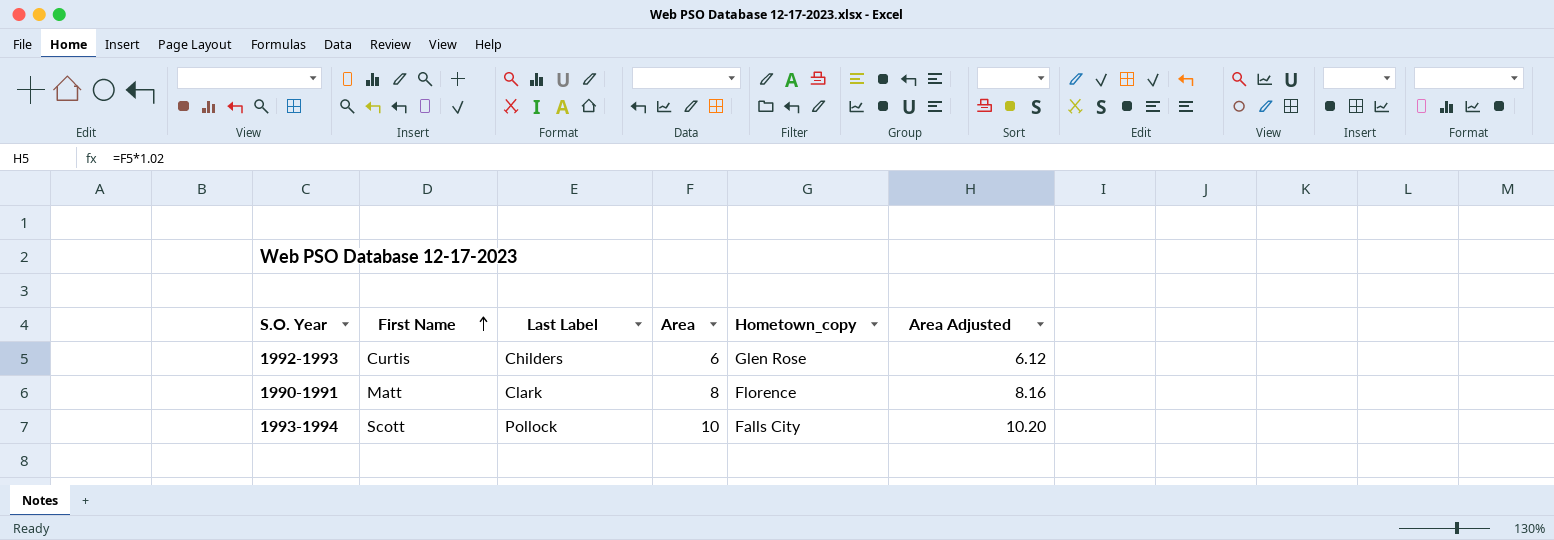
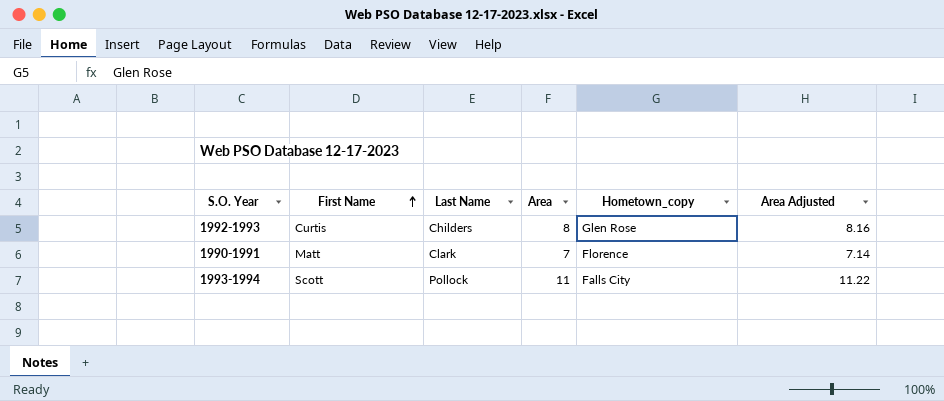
column name: Last Label -> Last Name
1992-1993 | Area: 6 -> 8
1992-1993 | Area Adjusted: 6.12 -> 8.16
1990-1991 | Area: 8 -> 7
1990-1991 | Area Adjusted: 8.16 -> 7.14
1993-1994 | Area: 10 -> 11
1993-1994 | Area Adjusted: 10.20 -> 11.22

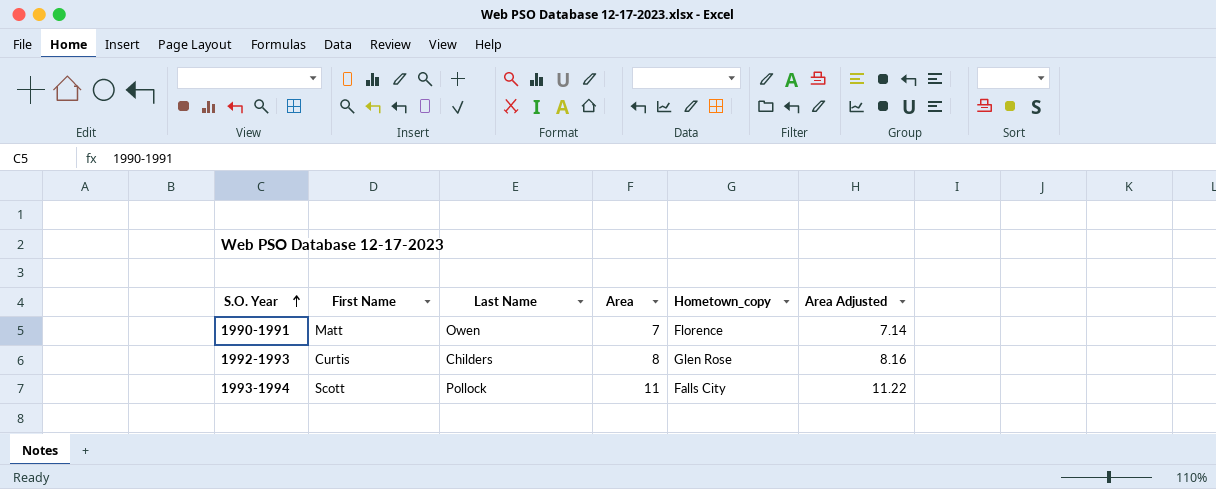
row order: First Name ascending -> S.O. Year ascending
1990-1991 | Last Name: Clark -> Owen

